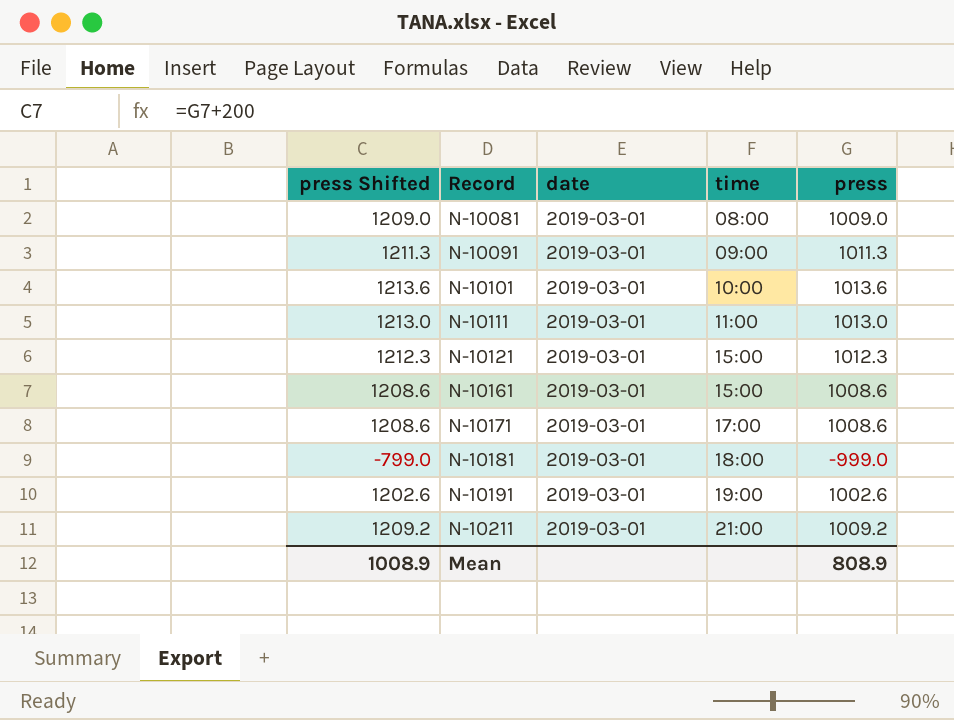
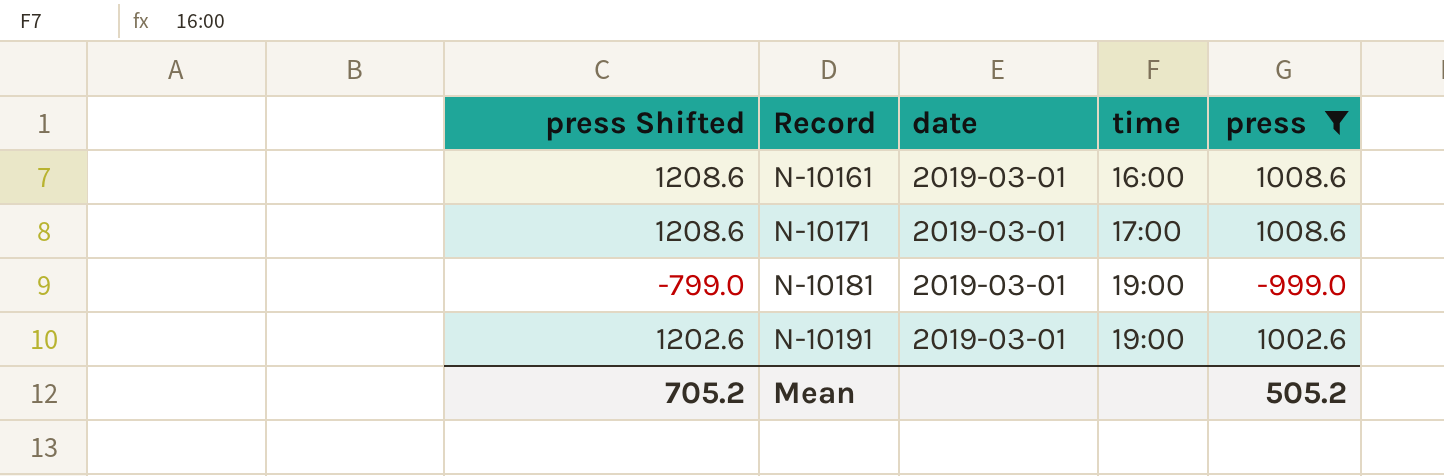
filter: none -> press <= 1008.6
N-10161 | time: 15:00 -> 16:00
N-10181 | time: 18:00 -> 19:00
Mean | press Shifted: 1008.9 -> 705.2
Mean | press: 808.9 -> 505.2

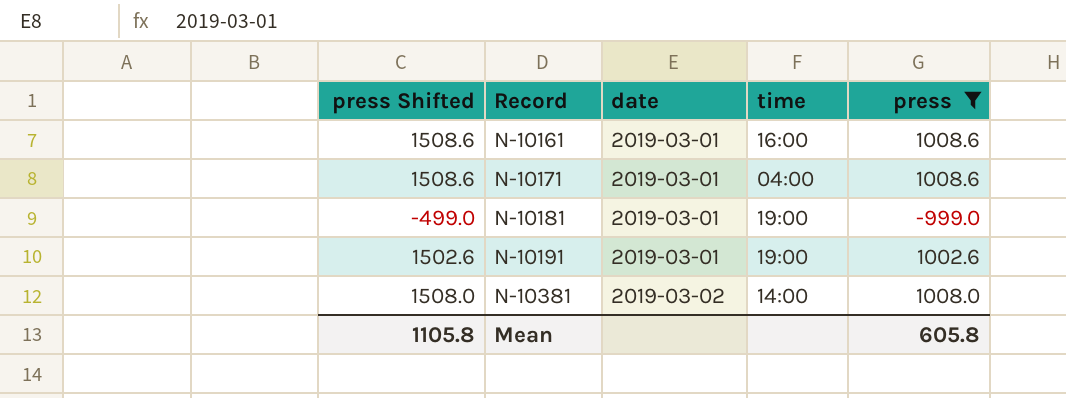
column press Shifted | formula: [press] + 200 -> [press] + 500
N-10171 | time: 17:00 -> 04:00
row N-10381: none -> 1508.0 | 2019-03-02 | 14:00 | 1008.0
Mean | press Shifted: 705.2 -> 1105.8
Mean | press: 505.2 -> 605.8

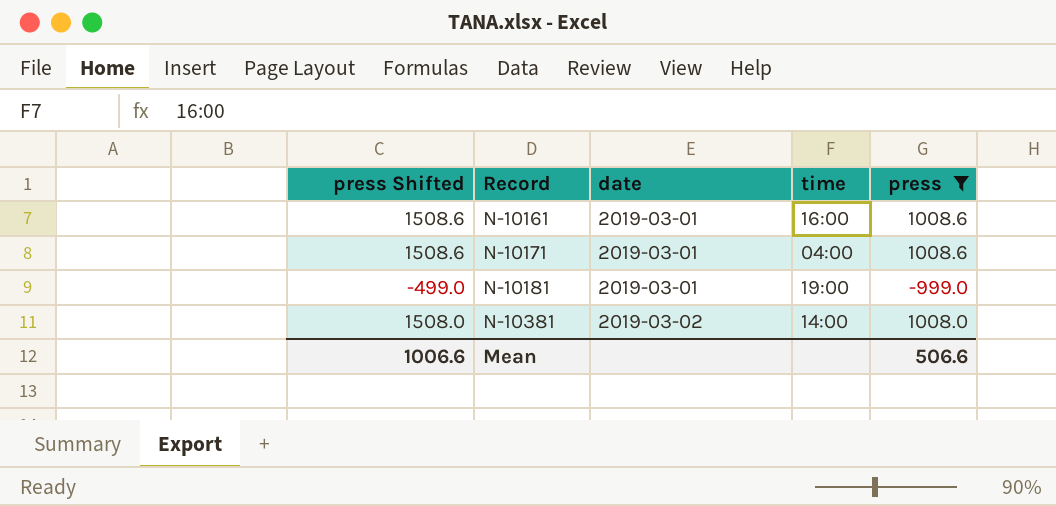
row N-10191: 1502.6 | 2019-03-01 | 19:00 | 1002.6 -> none
Mean | press Shifted: 1105.8 -> 1006.6
Mean | press: 605.8 -> 506.6

